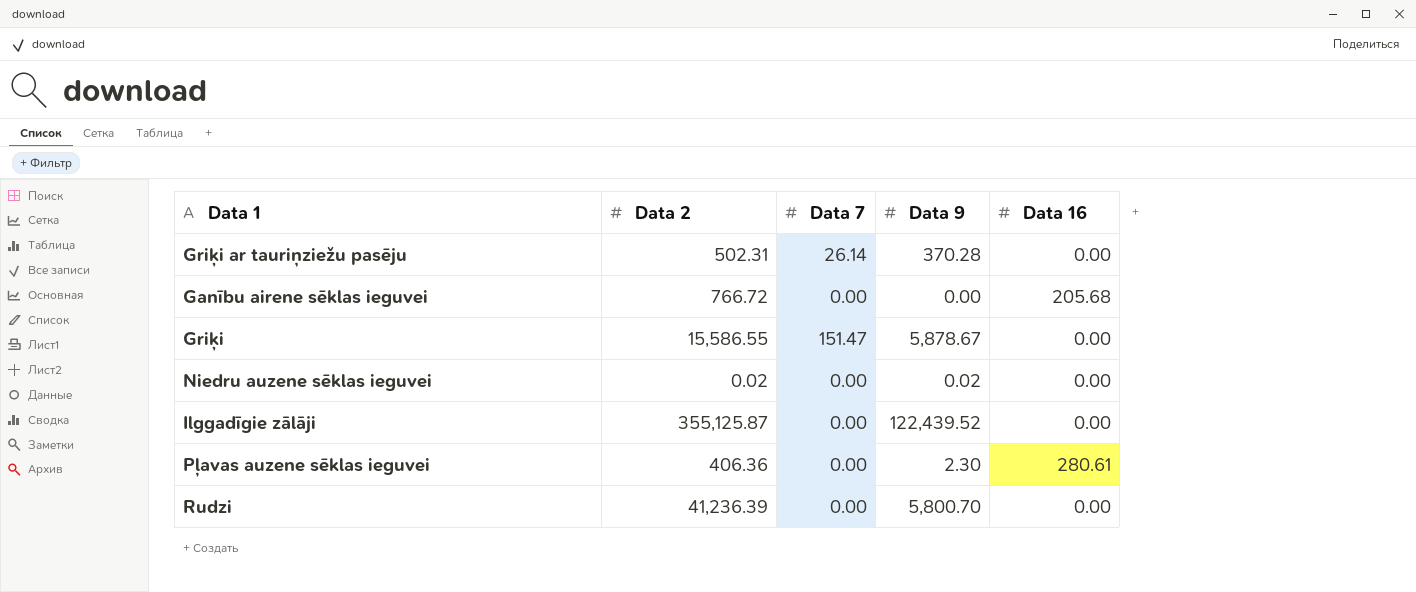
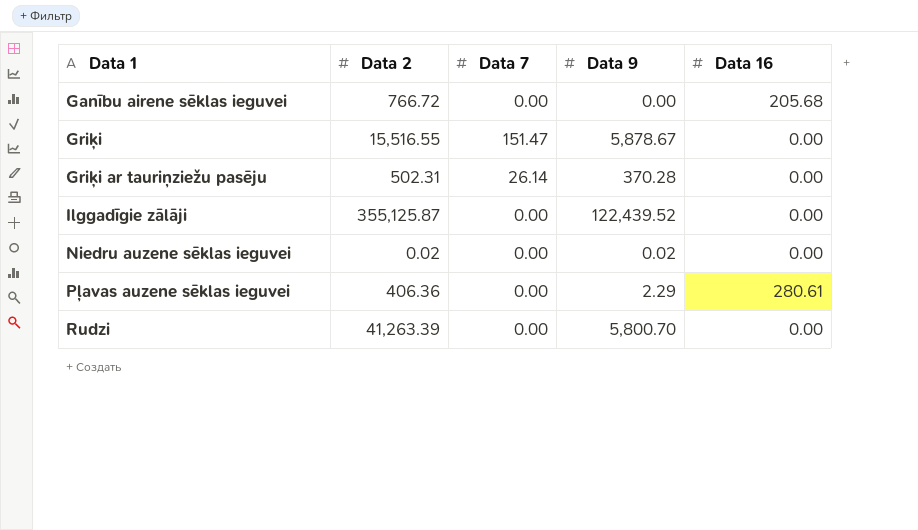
row order: none -> Data 1 ascending
Griķi | Data 2: 15,586.55 -> 15,516.55
Pļavas auzene sēklas ieguvei | Data 9: 2.30 -> 2.29
Rudzi | Data 2: 41,236.39 -> 41,263.39

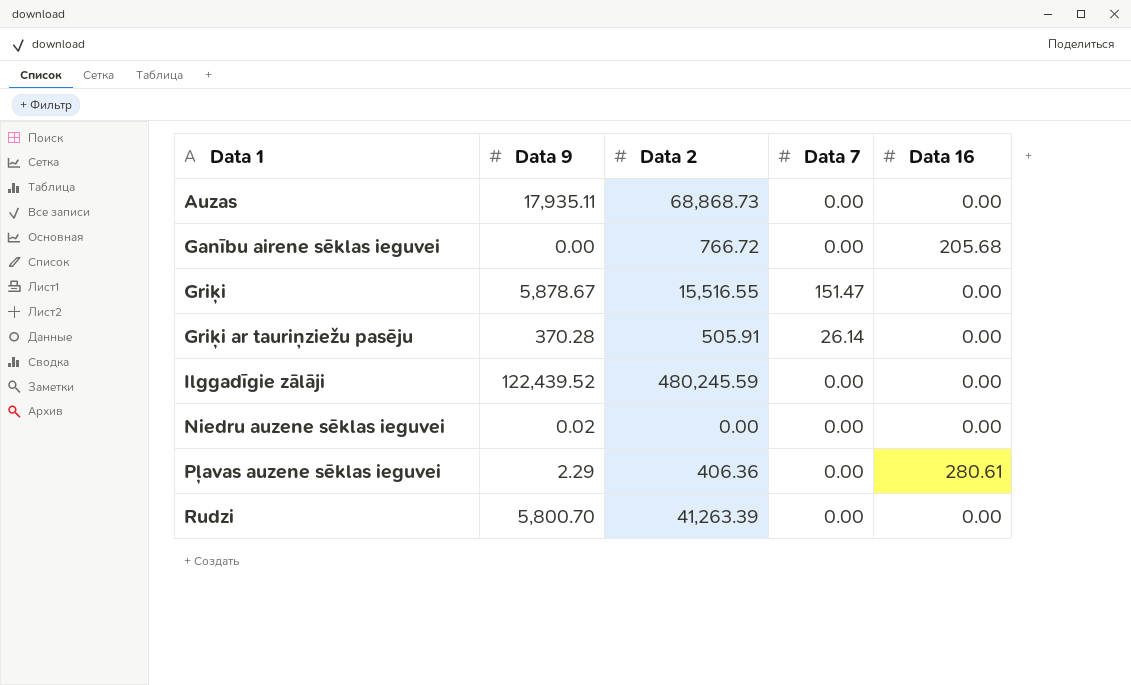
column Data 9 | position: 4 -> 2
row Auzas: none -> 17,935.11 | 68,868.73 | 0.00 | 0.00
Griķi ar tauriņziežu pasēju | Data 2: 502.31 -> 505.91
Ilggadīgie zālāji | Data 2: 355,125.87 -> 480,245.59
Niedru auzene sēklas ieguvei | Data 2: 0.02 -> 0.00

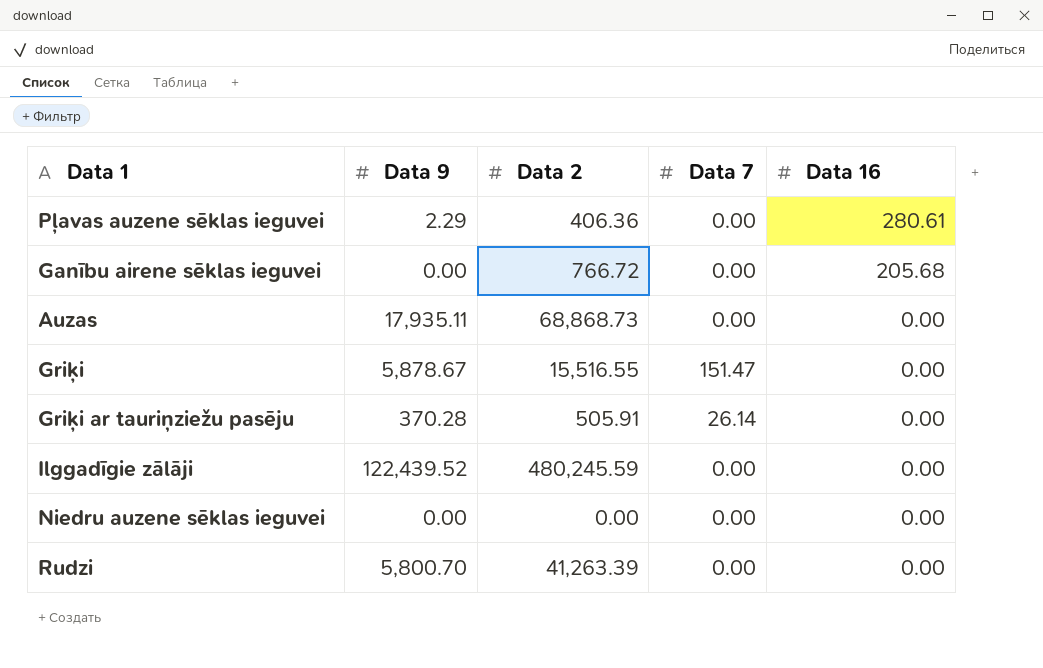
row order: Data 1 ascending -> Data 16 descending
Niedru auzene sēklas ieguvei | Data 9: 0.02 -> 0.00

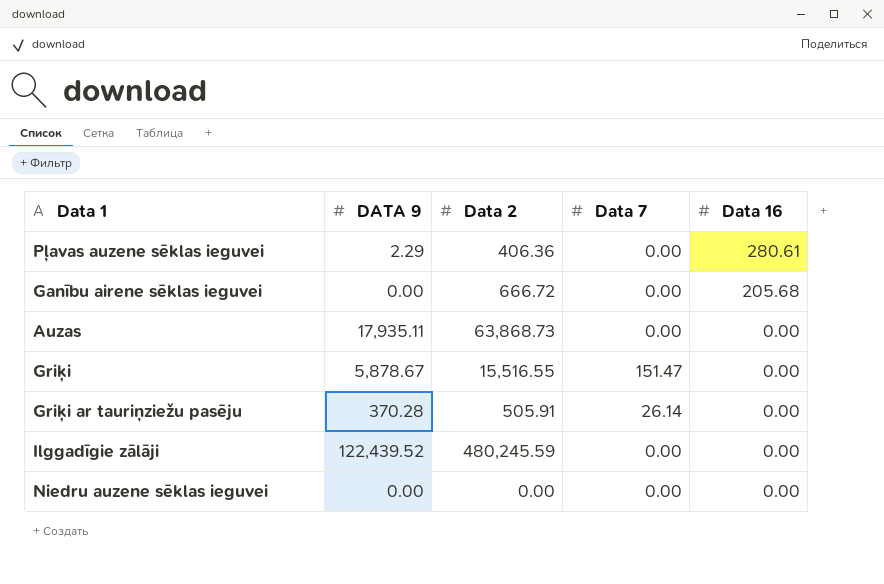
column name: Data 9 -> DATA 9
row Rudzi: 5,800.70 | 41,263.39 | 0.00 | 0.00 -> none
Ganību airene sēklas ieguvei | Data 2: 766.72 -> 666.72
Auzas | Data 2: 68,868.73 -> 63,868.73

